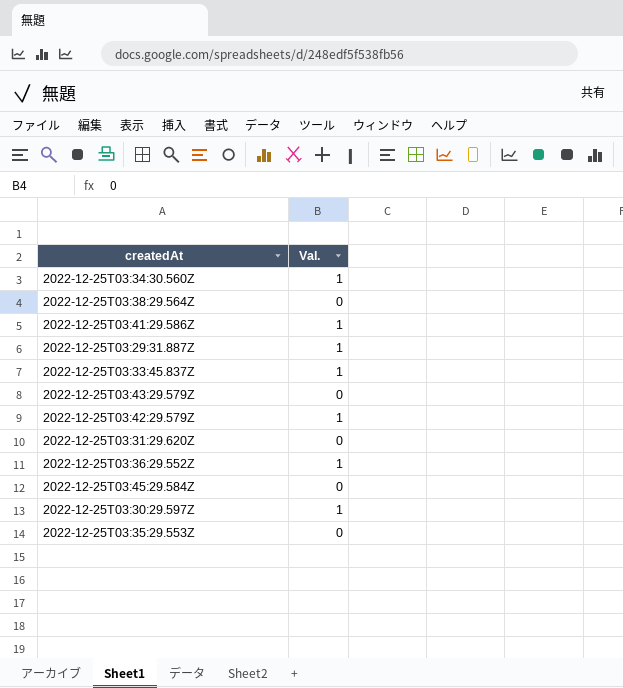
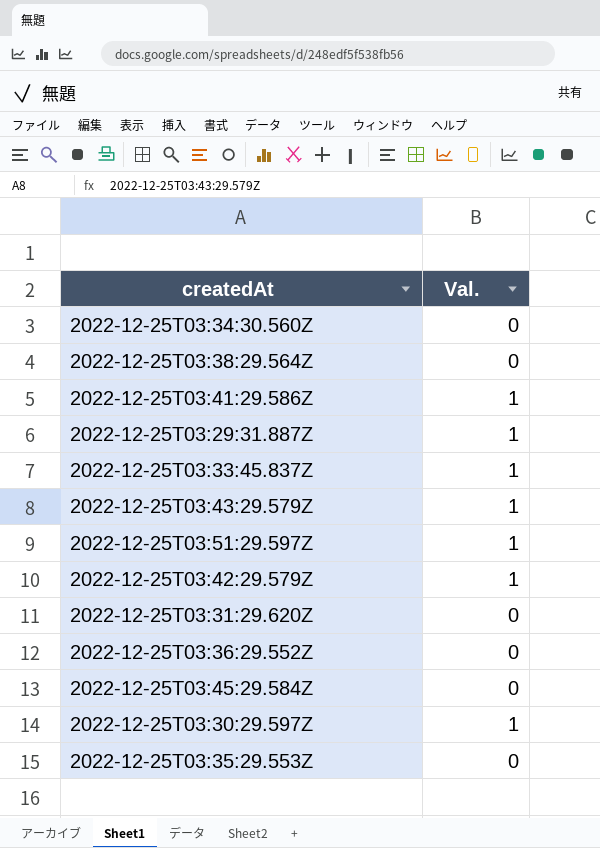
2022-12-25T03:34:30.560Z | Val.: 1 -> 0
2022-12-25T03:43:29.579Z | Val.: 0 -> 1
row 2022-12-25T03:51:29.597Z: none -> 1
2022-12-25T03:36:29.552Z | Val.: 1 -> 0

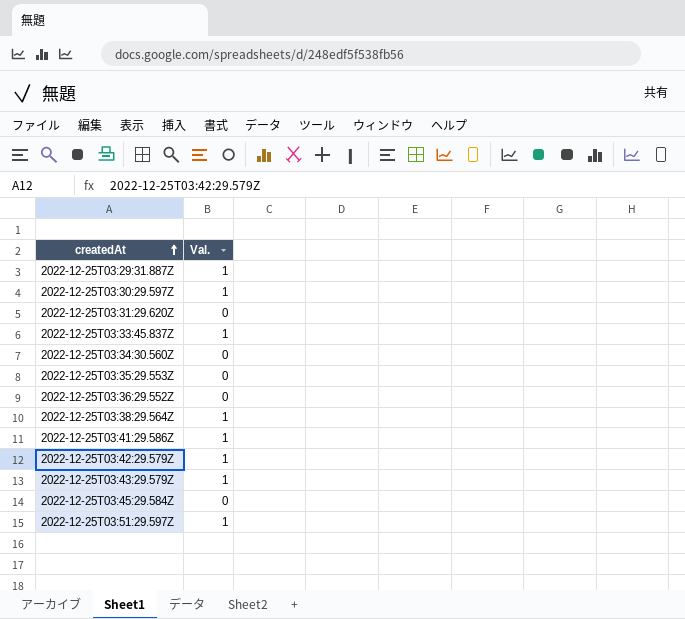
row order: none -> createdAt ascending
2022-12-25T03:38:29.564Z | Val.: 0 -> 1

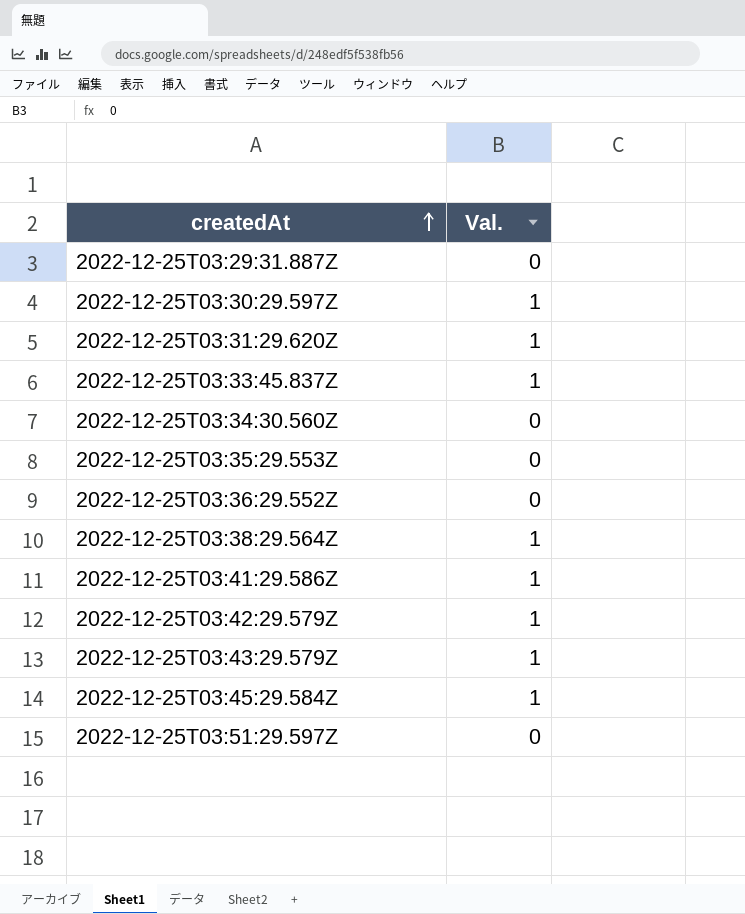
2022-12-25T03:29:31.887Z | Val.: 1 -> 0
2022-12-25T03:31:29.620Z | Val.: 0 -> 1
2022-12-25T03:45:29.584Z | Val.: 0 -> 1
2022-12-25T03:51:29.597Z | Val.: 1 -> 0

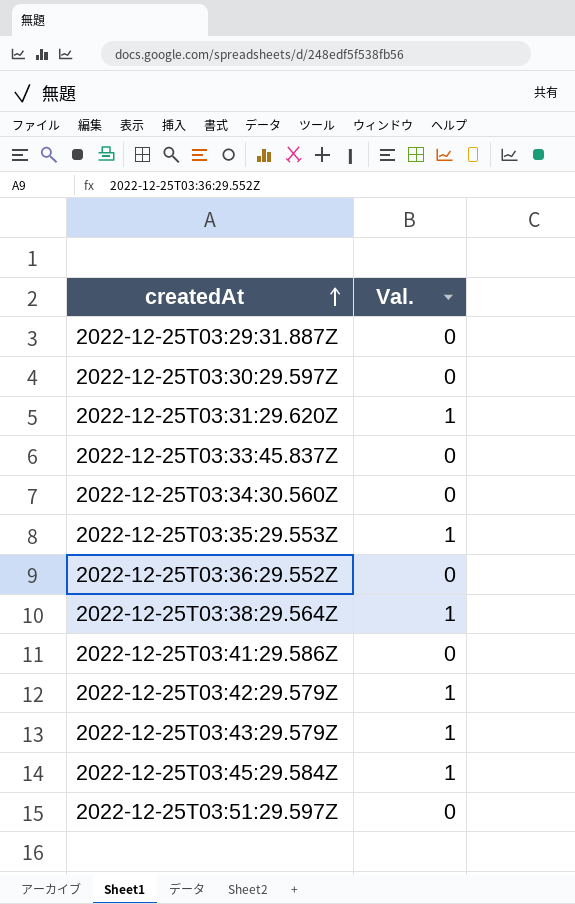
2022-12-25T03:30:29.597Z | Val.: 1 -> 0
2022-12-25T03:33:45.837Z | Val.: 1 -> 0
2022-12-25T03:35:29.553Z | Val.: 0 -> 1
2022-12-25T03:41:29.586Z | Val.: 1 -> 0

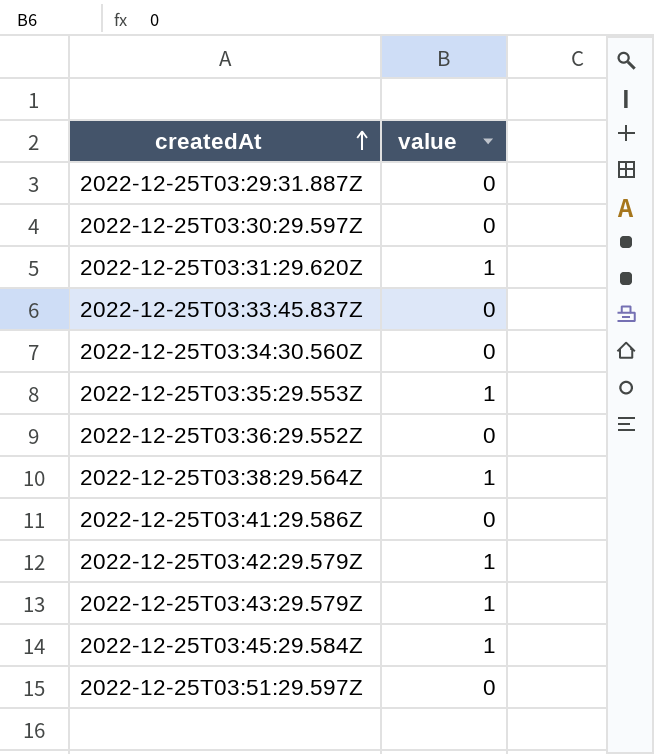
column name: Val. -> value

